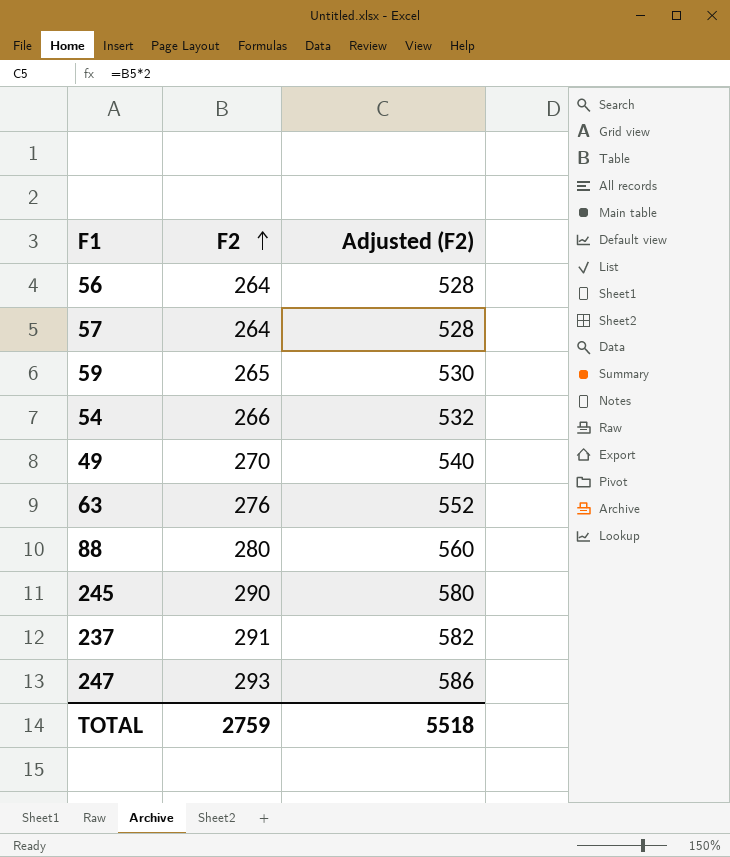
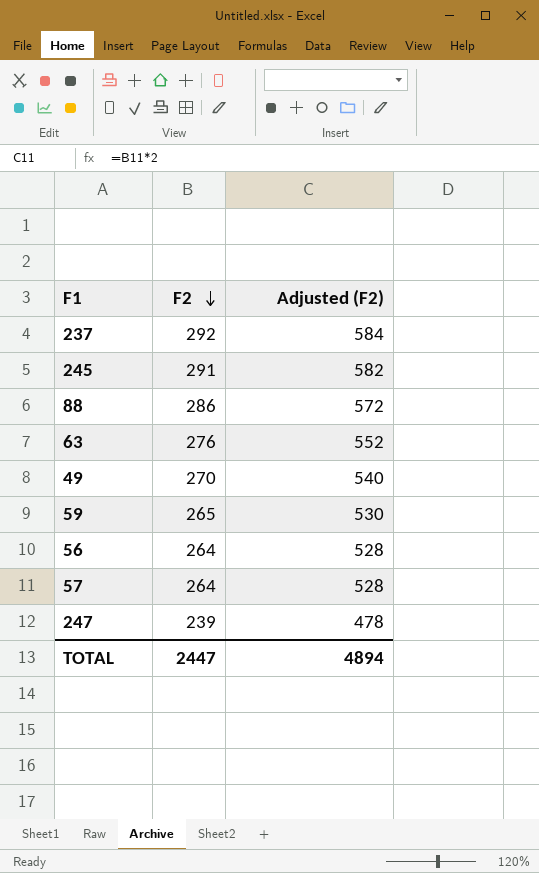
row order: F2 ascending -> F2 descending
row 54: 266 | 532 -> none
237 | F2: 291 -> 292
237 | Adjusted (F2): 582 -> 584
245 | F2: 290 -> 291
245 | Adjusted (F2): 580 -> 582
88 | F2: 280 -> 286
88 | Adjusted (F2): 560 -> 572
247 | F2: 293 -> 239
247 | Adjusted (F2): 586 -> 478
TOTAL | F2: 2759 -> 2447
TOTAL | Adjusted (F2): 5518 -> 4894

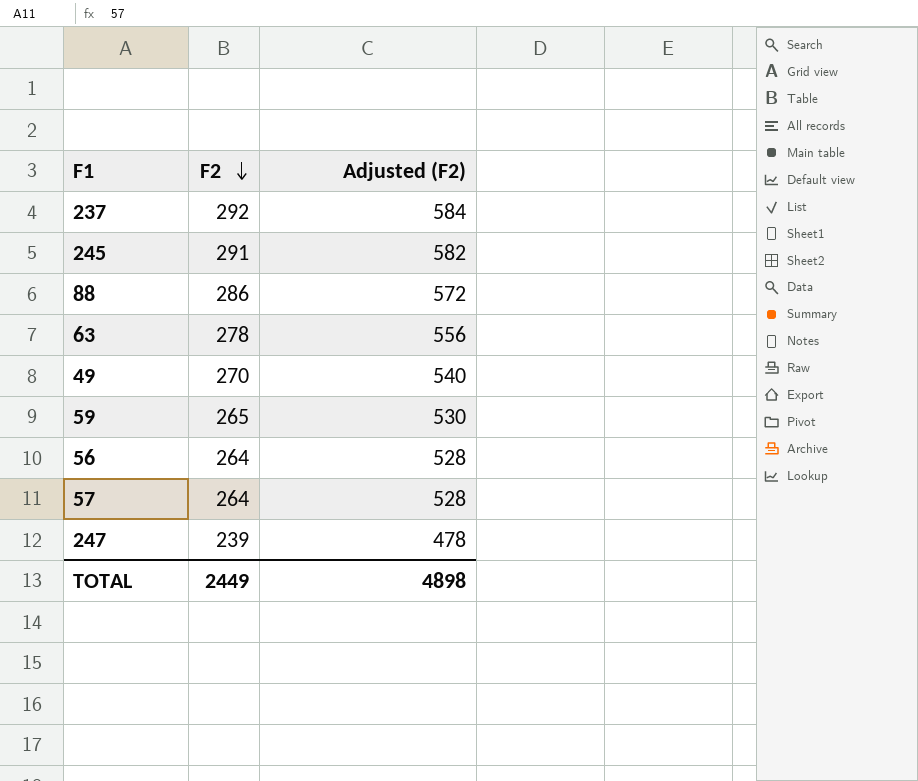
63 | F2: 276 -> 278
63 | Adjusted (F2): 552 -> 556
TOTAL | F2: 2447 -> 2449
TOTAL | Adjusted (F2): 4894 -> 4898

